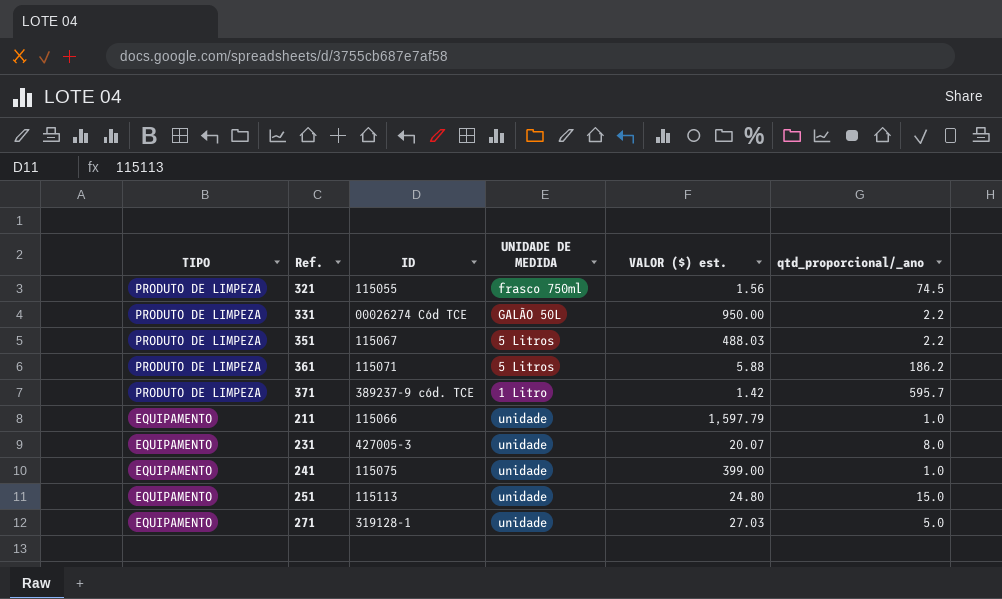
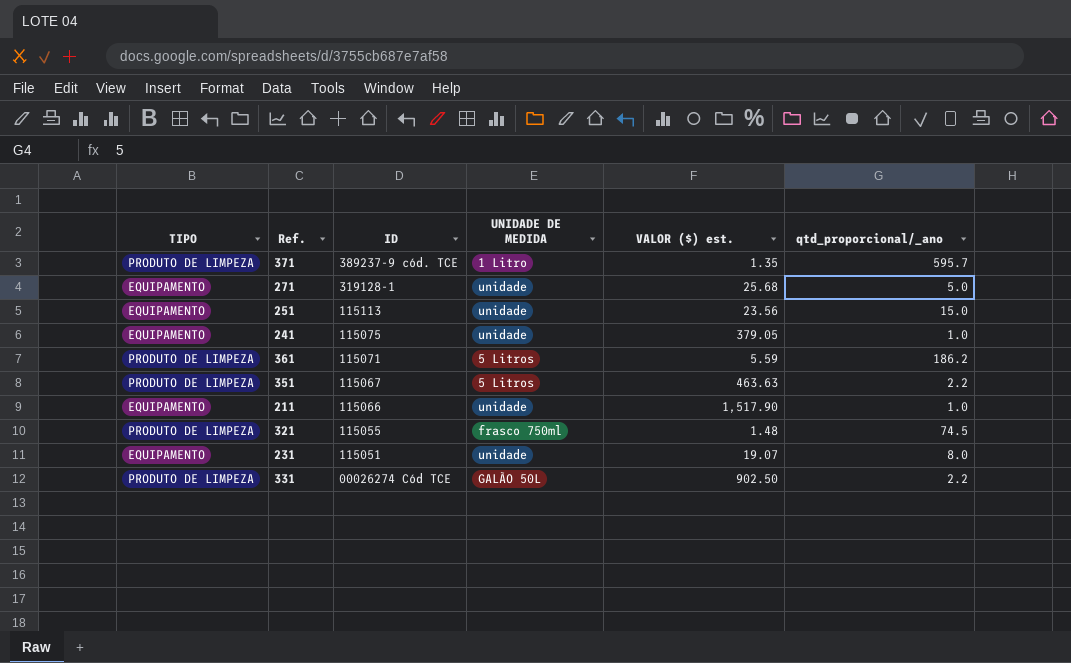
row order: TIPO descending -> ID descending
371 | VALOR ($) est.: 1.42 -> 1.35
271 | VALOR ($) est.: 27.03 -> 25.68
251 | VALOR ($) est.: 24.80 -> 23.56
241 | VALOR ($) est.: 399.00 -> 379.05
361 | VALOR ($) est.: 5.88 -> 5.59
351 | VALOR ($) est.: 488.03 -> 463.63
211 | VALOR ($) est.: 1,597.79 -> 1,517.90
321 | VALOR ($) est.: 1.56 -> 1.48
231 | ID: 427005-3 -> 115051
231 | VALOR ($) est.: 20.07 -> 19.07
331 | VALOR ($) est.: 950.00 -> 902.50

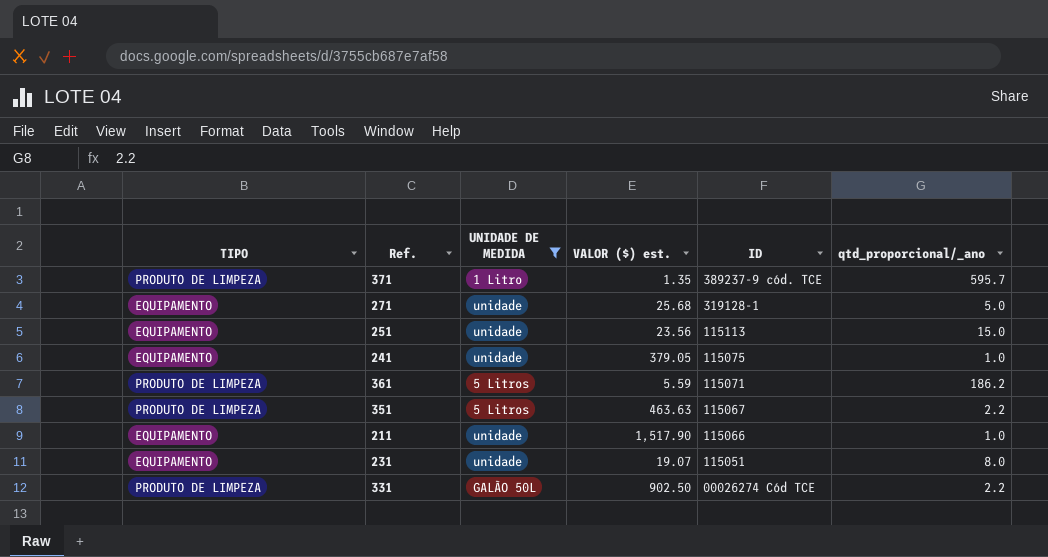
filter: none -> UNIDADE DE MEDIDA != frasco 750ml
column ID | position: 3 -> 5

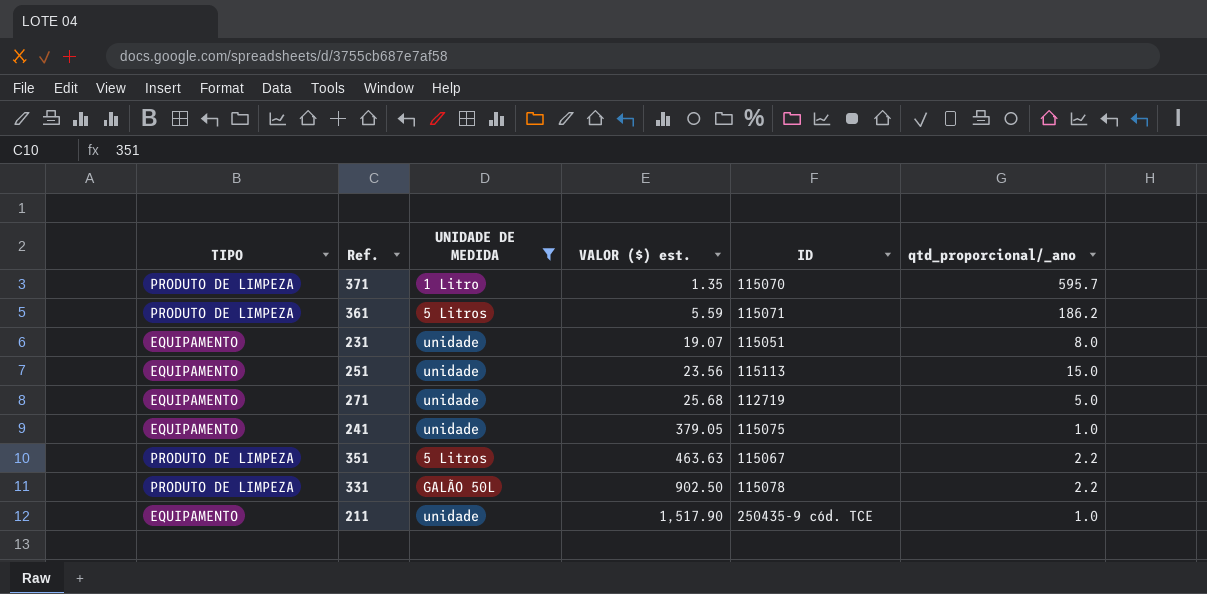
row order: ID descending -> VALOR ($) est. ascending
371 | ID: 389237-9 cód. TCE -> 115070
271 | ID: 319128-1 -> 112719
331 | ID: 00026274 Cód TCE -> 115078
211 | ID: 115066 -> 250435-9 cód. TCE

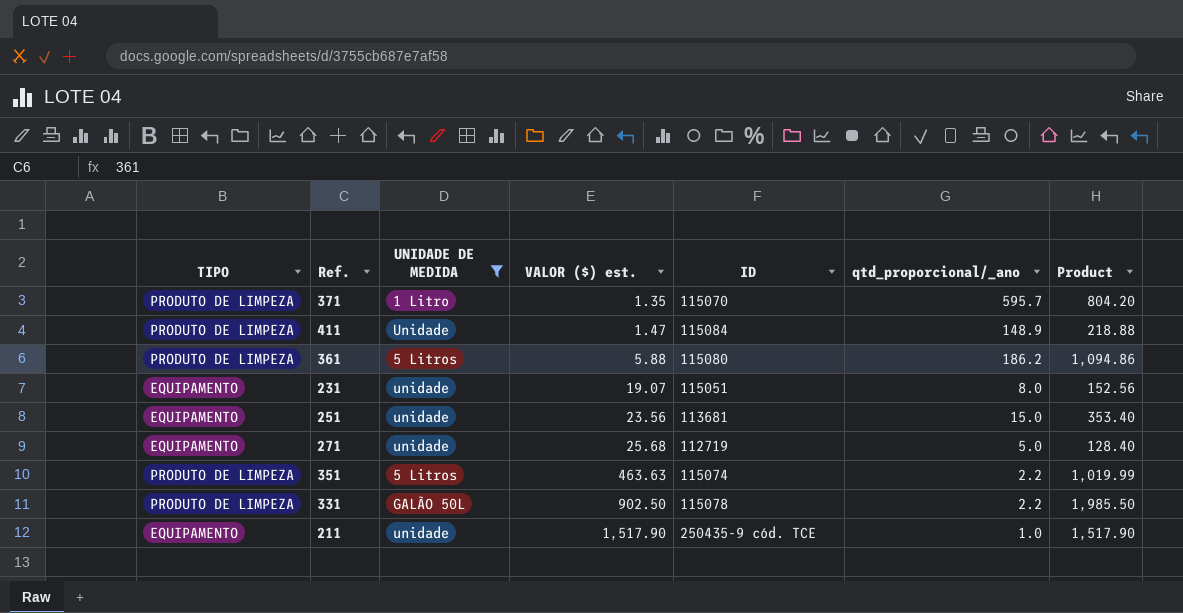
column Product | formula: none -> [VALOR ($) est.] * [qtd_proporcional/_ano]
row 241: EQUIPAMENTO | unidade | 379.05 | 115075 | 1.0 -> none
row 411: none -> PRODUTO DE LIMPEZA | Unidade | 1.47 | 115084 | 148.9 | 218.88
361 | VALOR ($) est.: 5.59 -> 5.88
361 | ID: 115071 -> 115080
251 | ID: 115113 -> 113681
351 | ID: 115067 -> 115074

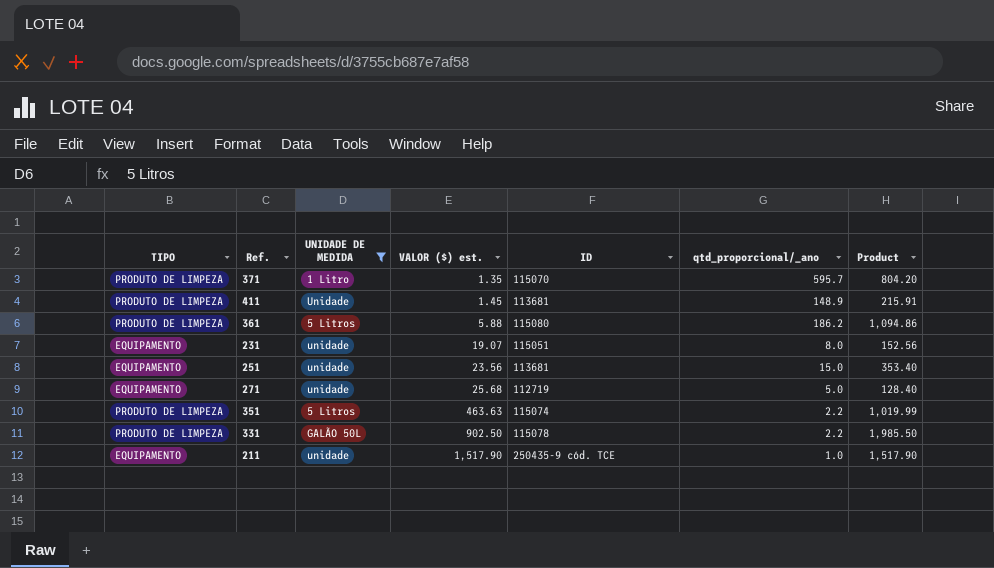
411 | VALOR ($) est.: 1.47 -> 1.45
411 | ID: 115084 -> 113681
411 | Product: 218.88 -> 215.91

